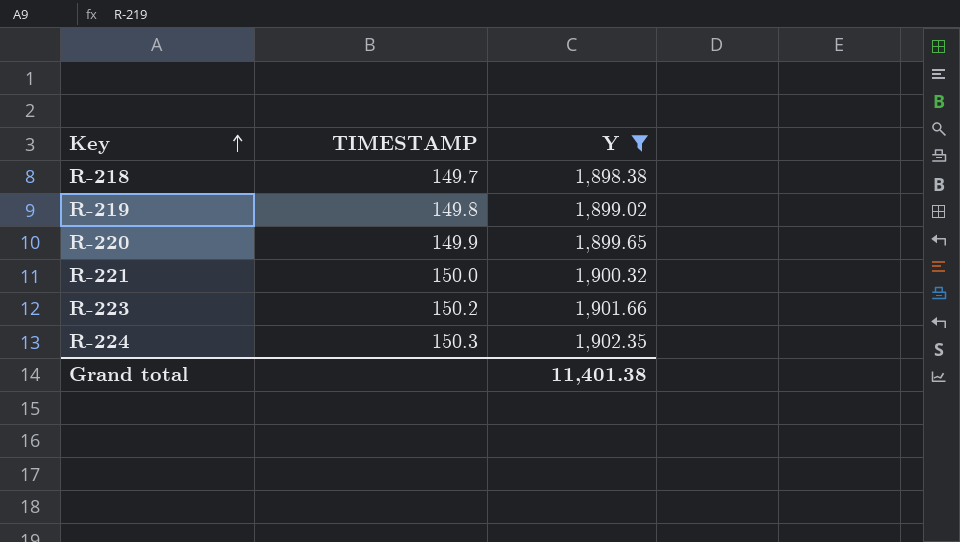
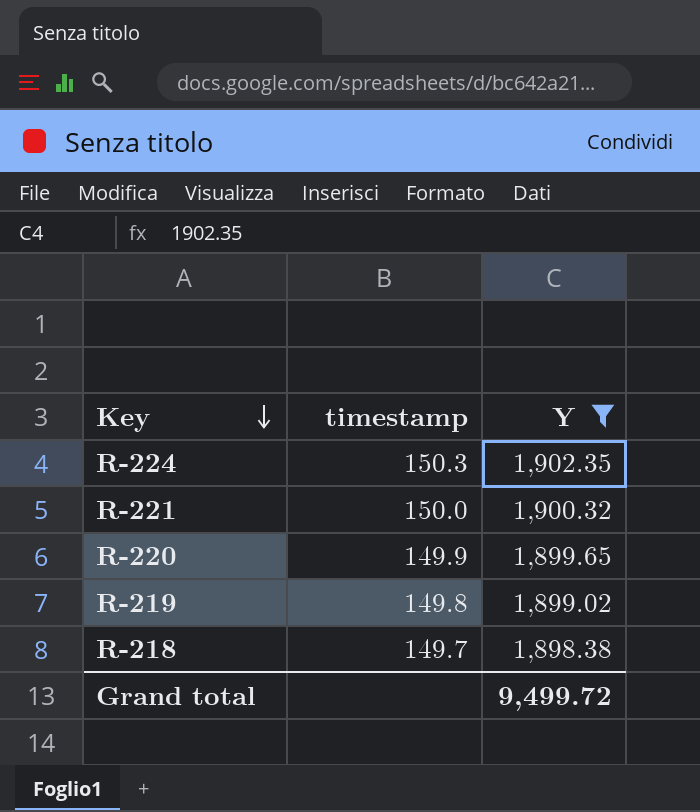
row order: Key ascending -> Key descending
column name: TIMESTAMP -> timestamp
row R-223: 150.2 | 1,901.66 -> none
Grand total | Y: 11,401.38 -> 9,499.72

